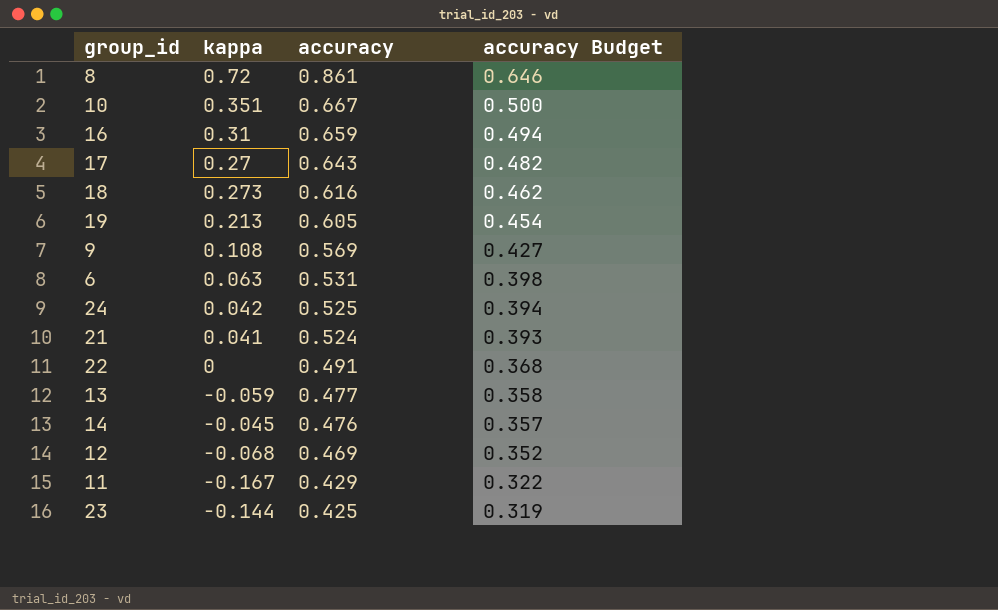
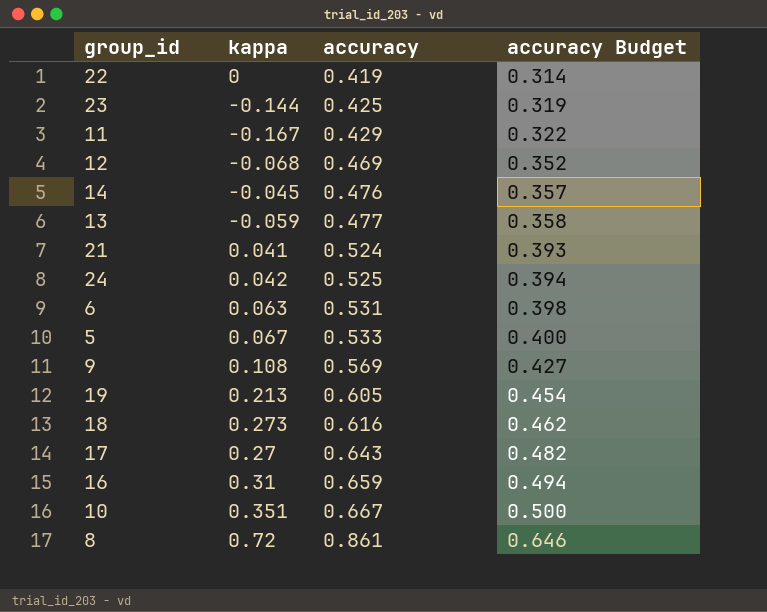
row order: accuracy descending -> accuracy ascending
22 | accuracy: 0.491 -> 0.419
22 | accuracy Budget: 0.368 -> 0.314
row 5: none -> 0.067 | 0.533 | 0.400

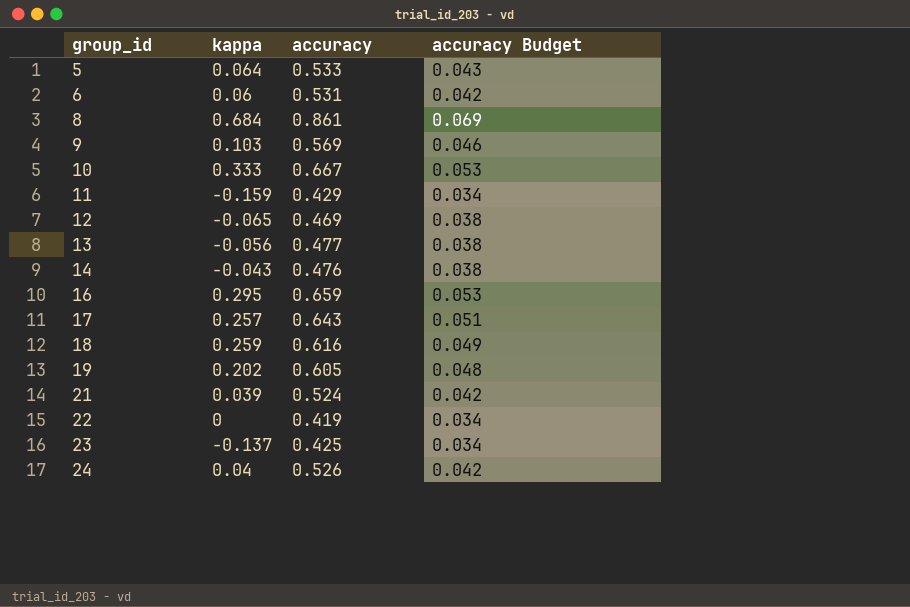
row order: accuracy ascending -> group_id ascending
column accuracy Budget | formula: [accuracy] * 0.75 -> [accuracy] * 0.08
5 | kappa: 0.067 -> 0.064
6 | kappa: 0.063 -> 0.06
8 | kappa: 0.72 -> 0.684
9 | kappa: 0.108 -> 0.103
10 | kappa: 0.351 -> 0.333
11 | kappa: -0.167 -> -0.159
12 | kappa: -0.068 -> -0.065
13 | kappa: -0.059 -> -0.056
14 | kappa: -0.045 -> -0.043
16 | kappa: 0.31 -> 0.295
17 | kappa: 0.27 -> 0.257
18 | kappa: 0.273 -> 0.259
19 | kappa: 0.213 -> 0.202
21 | kappa: 0.041 -> 0.039
23 | kappa: -0.144 -> -0.137
24 | kappa: 0.042 -> 0.04
24 | accuracy: 0.525 -> 0.526

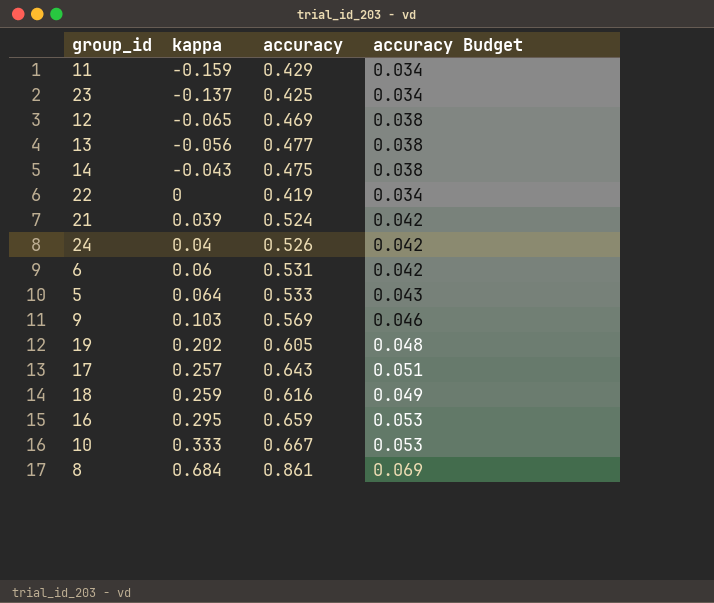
row order: group_id ascending -> kappa ascending
14 | accuracy: 0.476 -> 0.475

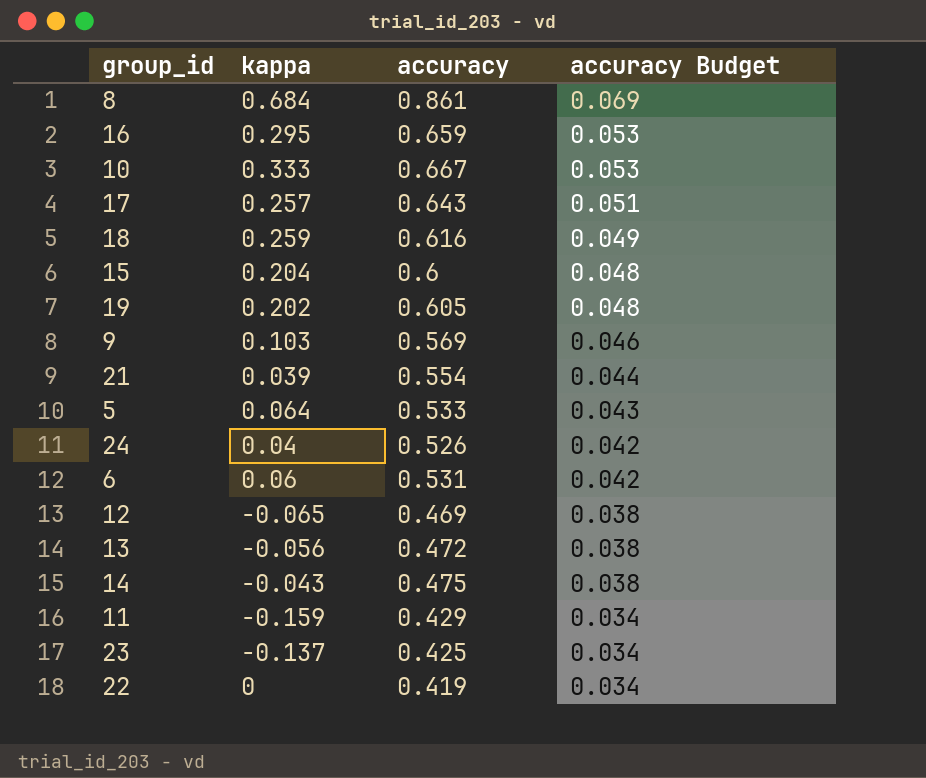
row order: kappa ascending -> accuracy Budget descending
row 15: none -> 0.204 | 0.6 | 0.048
21 | accuracy: 0.524 -> 0.554
21 | accuracy Budget: 0.042 -> 0.044
13 | accuracy: 0.477 -> 0.472

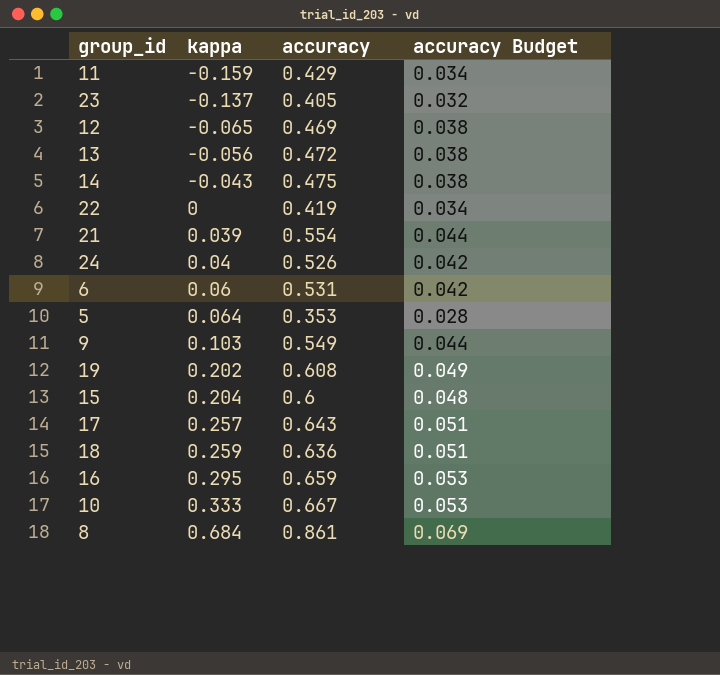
row order: accuracy Budget descending -> kappa ascending
23 | accuracy: 0.425 -> 0.405
23 | accuracy Budget: 0.034 -> 0.032
5 | accuracy: 0.533 -> 0.353
5 | accuracy Budget: 0.043 -> 0.028
9 | accuracy: 0.569 -> 0.549
9 | accuracy Budget: 0.046 -> 0.044
19 | accuracy: 0.605 -> 0.608
19 | accuracy Budget: 0.048 -> 0.049
18 | accuracy: 0.616 -> 0.636
18 | accuracy Budget: 0.049 -> 0.051

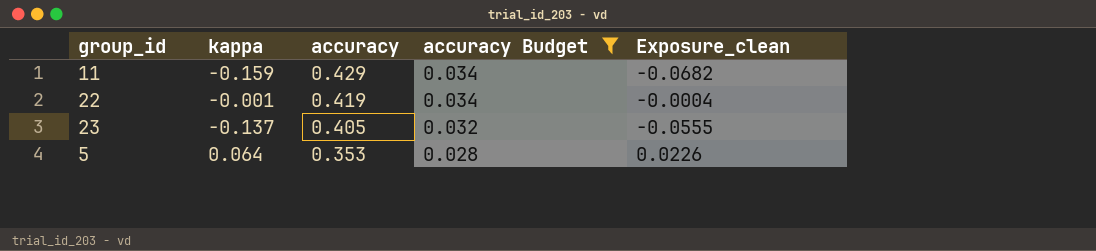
filter: none -> accuracy Budget <= 0.034
row order: kappa ascending -> accuracy descending
column Exposure_clean | formula: none -> [kappa] * [accuracy]
22 | kappa: 0 -> -0.001

